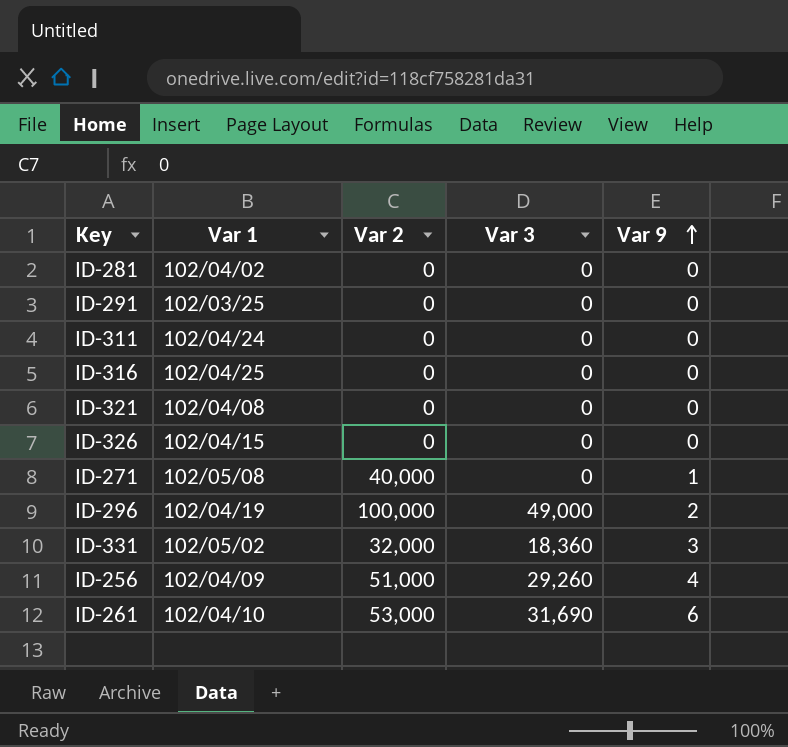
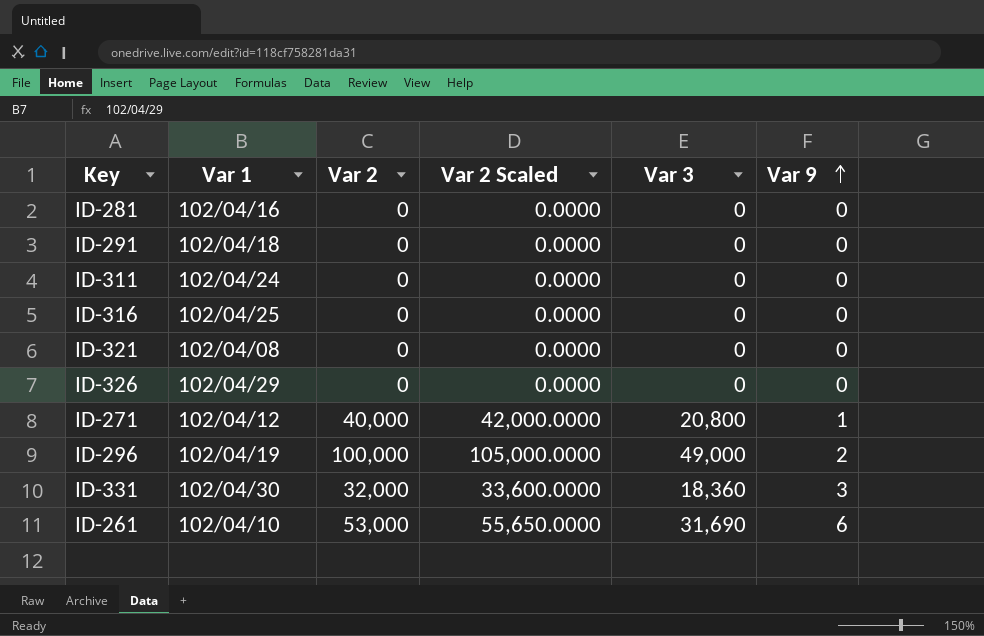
column Var 2 Scaled | formula: none -> [Var 2] * 1.05
row ID-256: 102/04/09 | 51,000 | 29,260 | 4 -> none
ID-281 | Var 1: 102/04/02 -> 102/04/16
ID-291 | Var 1: 102/03/25 -> 102/04/18
ID-326 | Var 1: 102/04/15 -> 102/04/29
ID-271 | Var 1: 102/05/08 -> 102/04/12
ID-271 | Var 3: 0 -> 20,800
ID-331 | Var 1: 102/05/02 -> 102/04/30

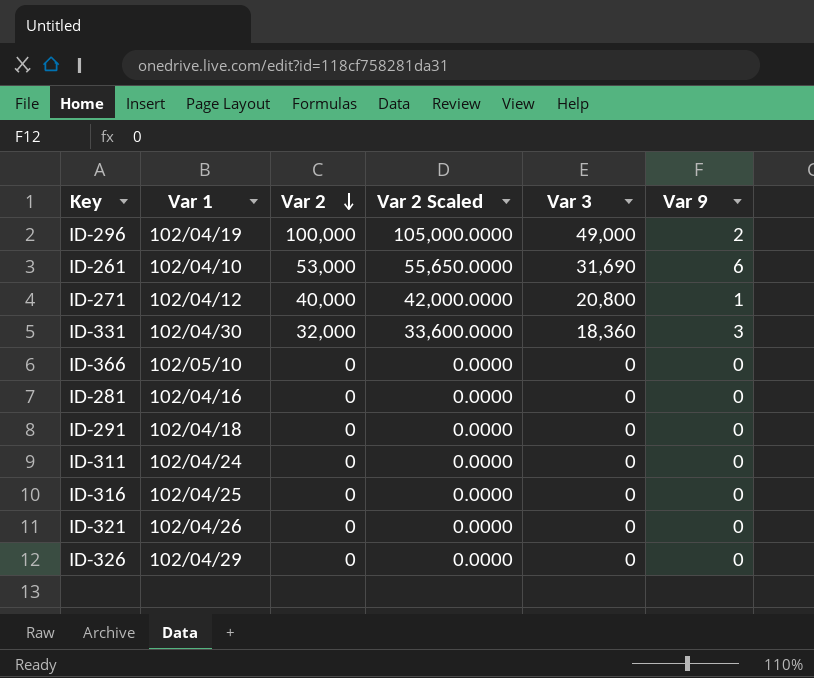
row order: Var 9 ascending -> Var 2 descending
row ID-366: none -> 102/05/10 | 0 | 0.0000 | 0 | 0
ID-321 | Var 1: 102/04/08 -> 102/04/26

